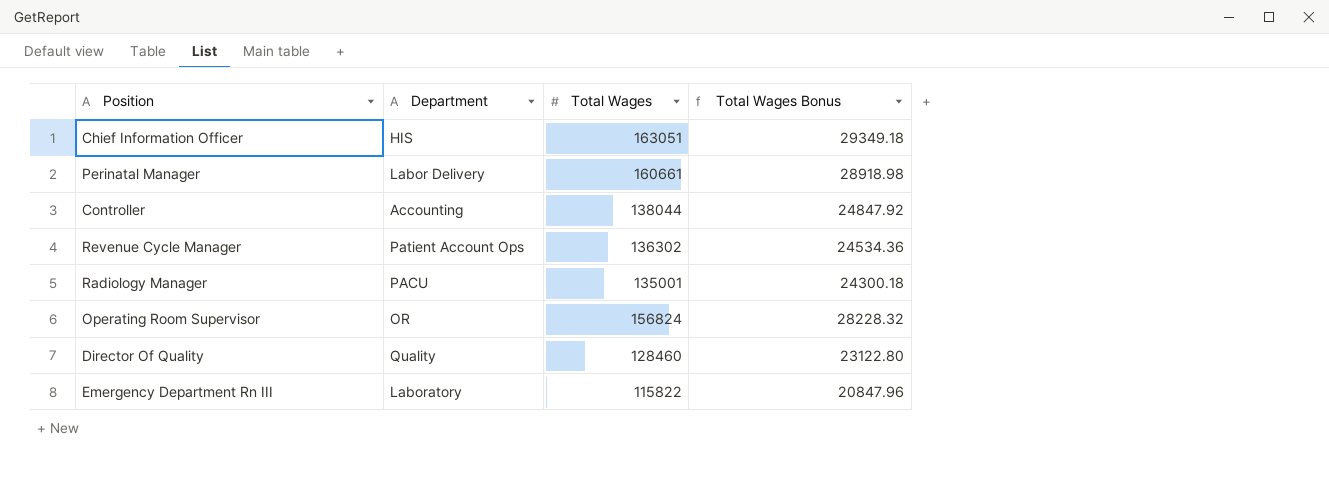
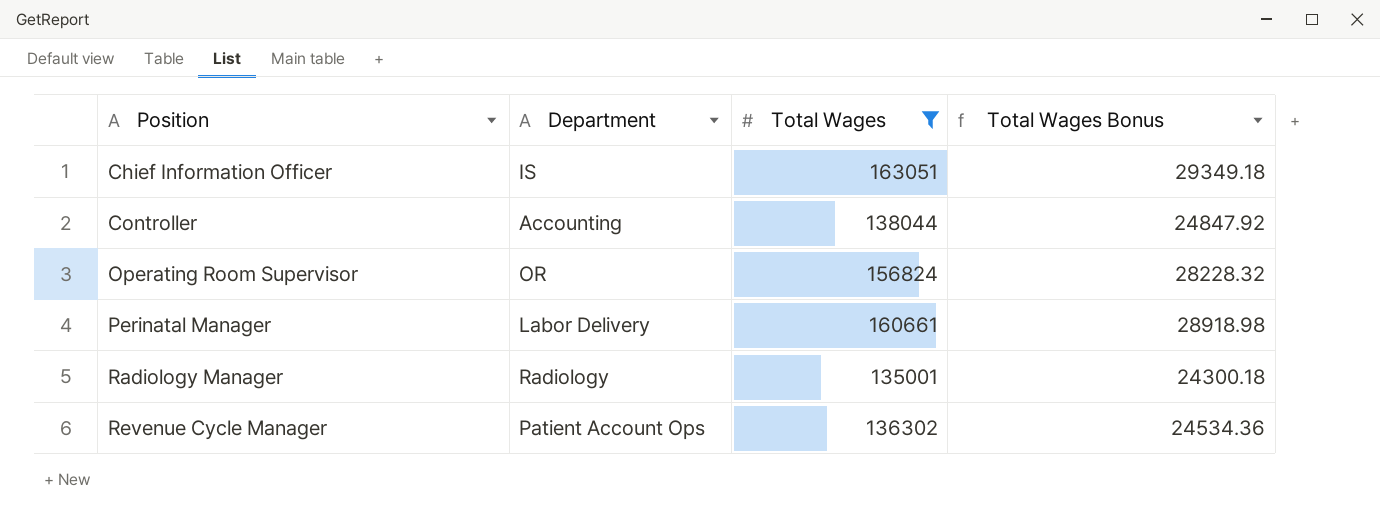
filter: none -> Total Wages >= 135001
row order: none -> Position ascending
Chief Information Officer | Department: HIS -> IS
Radiology Manager | Department: PACU -> Radiology

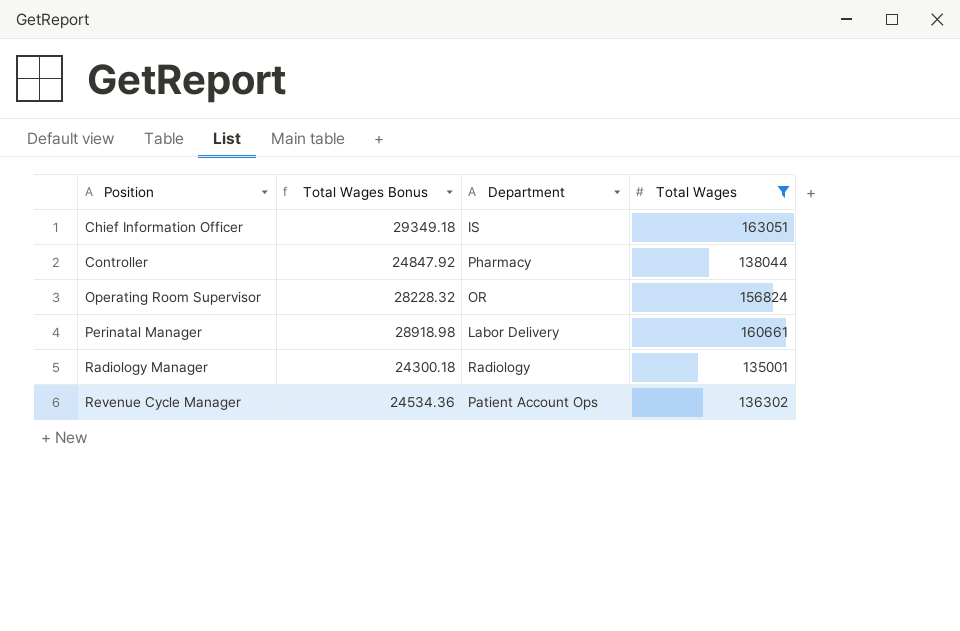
column Total Wages Bonus | position: 4 -> 2
Controller | Department: Accounting -> Pharmacy

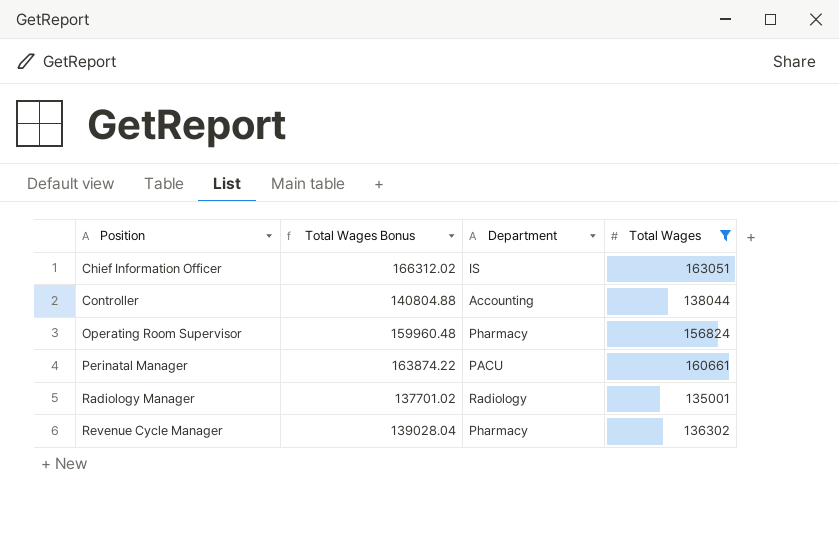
column Total Wages Bonus | formula: [Total Wages] * 0.18 -> [Total Wages] * 1.02
Controller | Department: Pharmacy -> Accounting
Operating Room Supervisor | Department: OR -> Pharmacy
Perinatal Manager | Department: Labor Delivery -> PACU
Revenue Cycle Manager | Department: Patient Account Ops -> Pharmacy

